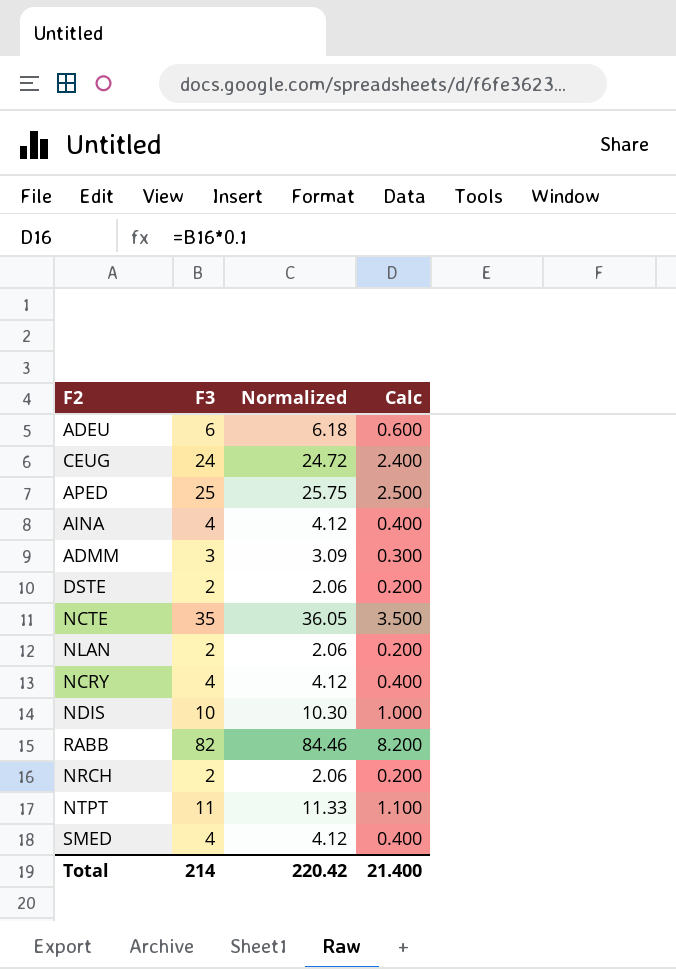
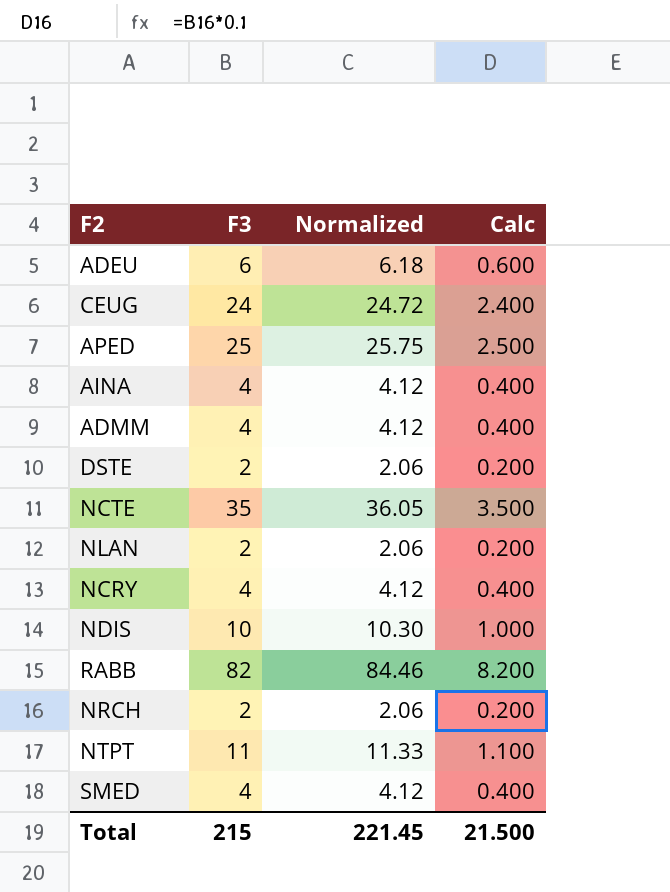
ADMM | F3: 3 -> 4
ADMM | Normalized: 3.09 -> 4.12
ADMM | Calc: 0.300 -> 0.400
Total | F3: 214 -> 215
Total | Normalized: 220.42 -> 221.45
Total | Calc: 21.400 -> 21.500

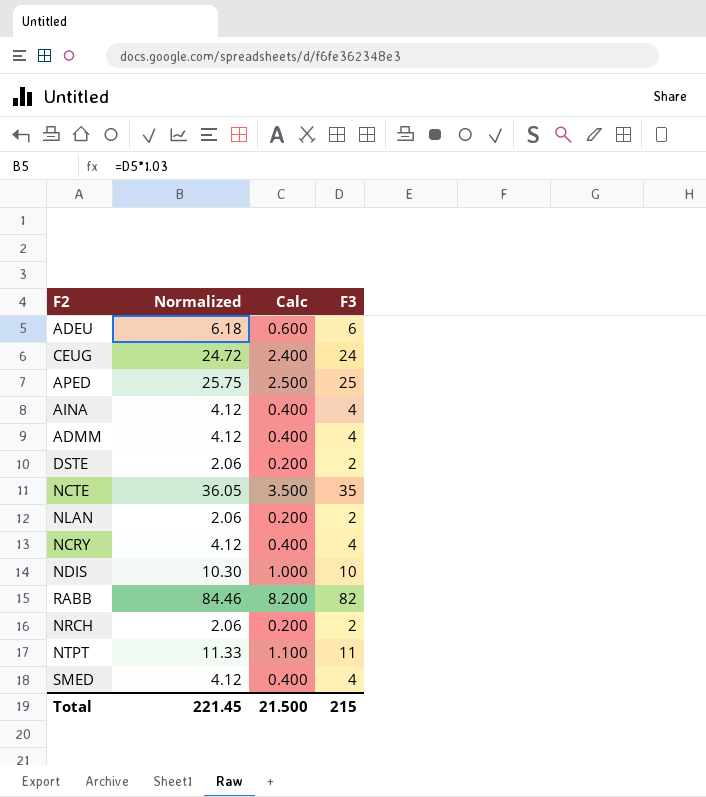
column F3 | position: 2 -> 4

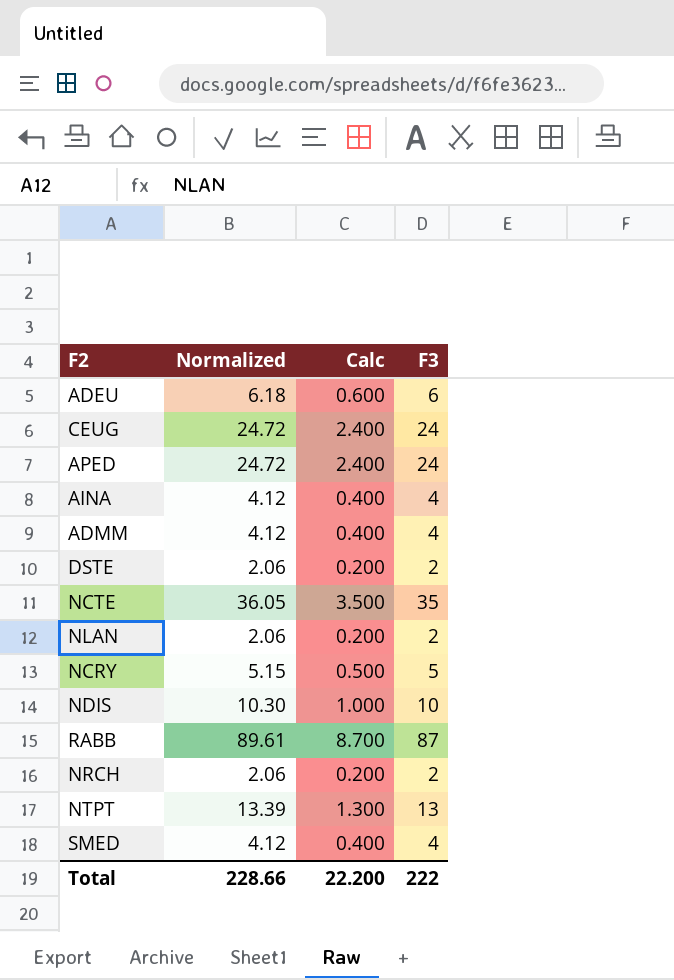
APED | Normalized: 25.75 -> 24.72
APED | Calc: 2.500 -> 2.400
APED | F3: 25 -> 24
NCRY | Normalized: 4.12 -> 5.15
NCRY | Calc: 0.400 -> 0.500
NCRY | F3: 4 -> 5
RABB | Normalized: 84.46 -> 89.61
RABB | Calc: 8.200 -> 8.700
RABB | F3: 82 -> 87
NTPT | Normalized: 11.33 -> 13.39
NTPT | Calc: 1.100 -> 1.300
NTPT | F3: 11 -> 13
Total | Normalized: 221.45 -> 228.66
Total | Calc: 21.500 -> 22.200
Total | F3: 215 -> 222

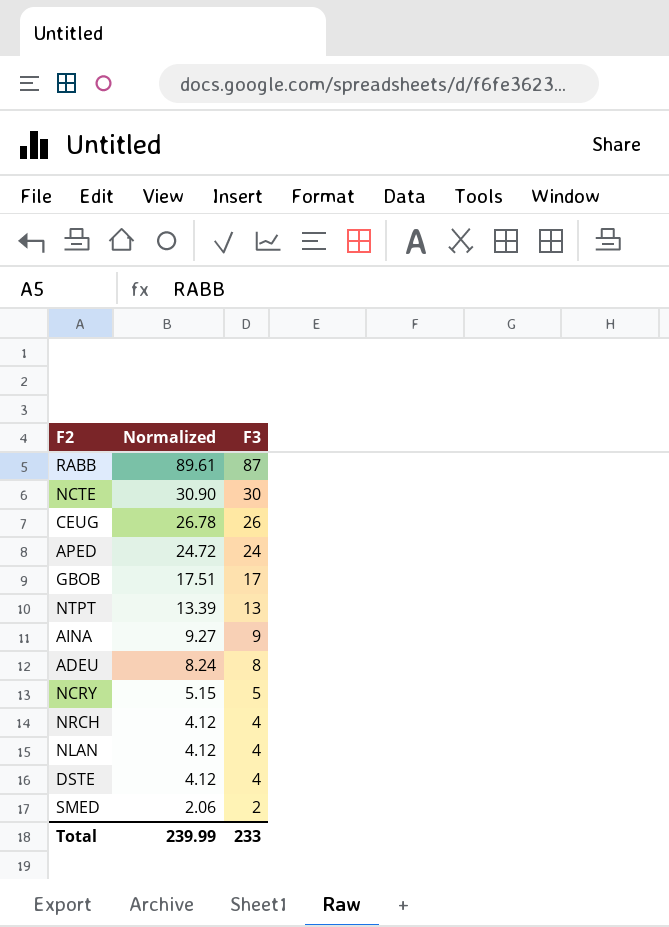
row order: none -> Normalized descending
column Calc | formula: [F3] * 0.1 -> none
row ADMM: 4.12 | 0.400 | 4 -> none
row NDIS: 10.30 | 1.000 | 10 -> none
NCTE | Normalized: 36.05 -> 30.90
NCTE | F3: 35 -> 30
CEUG | Normalized: 24.72 -> 26.78
CEUG | F3: 24 -> 26
row GBOB: none -> 17.51 | 17
AINA | Normalized: 4.12 -> 9.27
AINA | F3: 4 -> 9
ADEU | Normalized: 6.18 -> 8.24
ADEU | F3: 6 -> 8
NRCH | Normalized: 2.06 -> 4.12
NRCH | F3: 2 -> 4
NLAN | Normalized: 2.06 -> 4.12
NLAN | F3: 2 -> 4
DSTE | Normalized: 2.06 -> 4.12
DSTE | F3: 2 -> 4
SMED | Normalized: 4.12 -> 2.06
SMED | F3: 4 -> 2
Total | Normalized: 228.66 -> 239.99
Total | F3: 222 -> 233

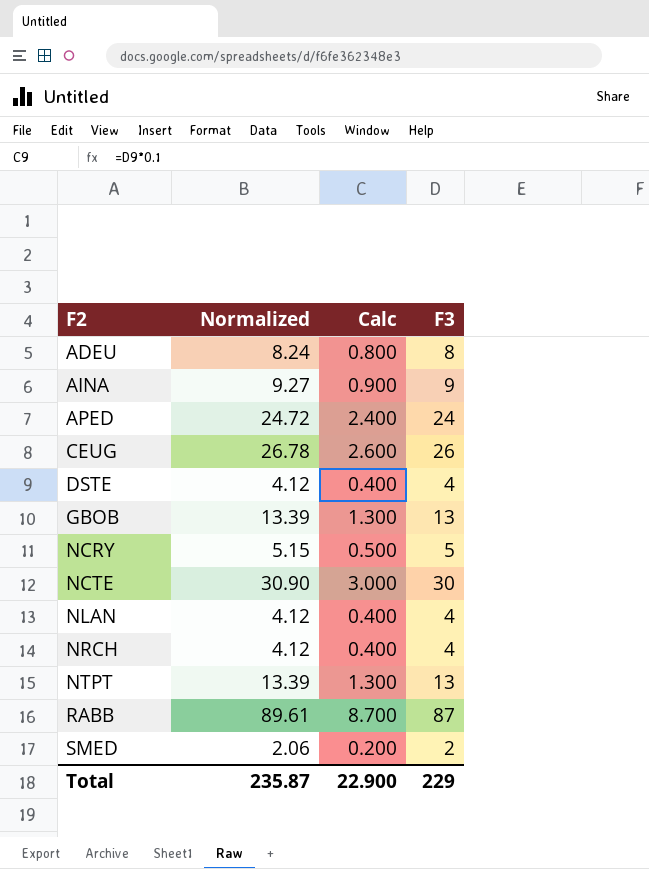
row order: Normalized descending -> F2 ascending
column Calc | formula: none -> [F3] * 0.1
GBOB | Normalized: 17.51 -> 13.39
GBOB | F3: 17 -> 13
Total | Normalized: 239.99 -> 235.87
Total | F3: 233 -> 229

